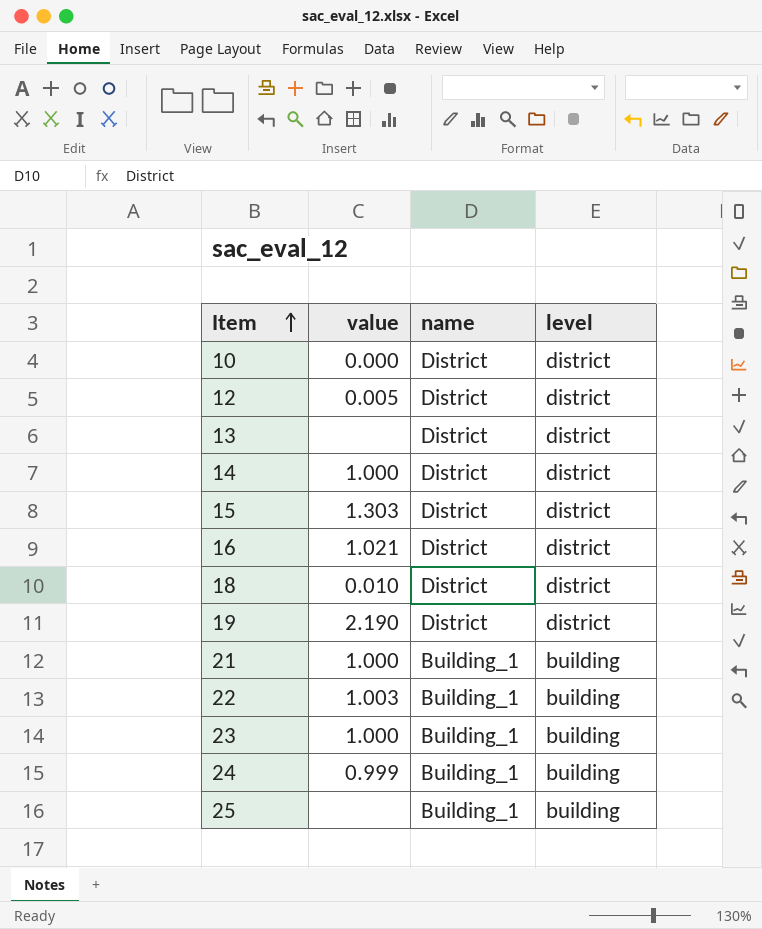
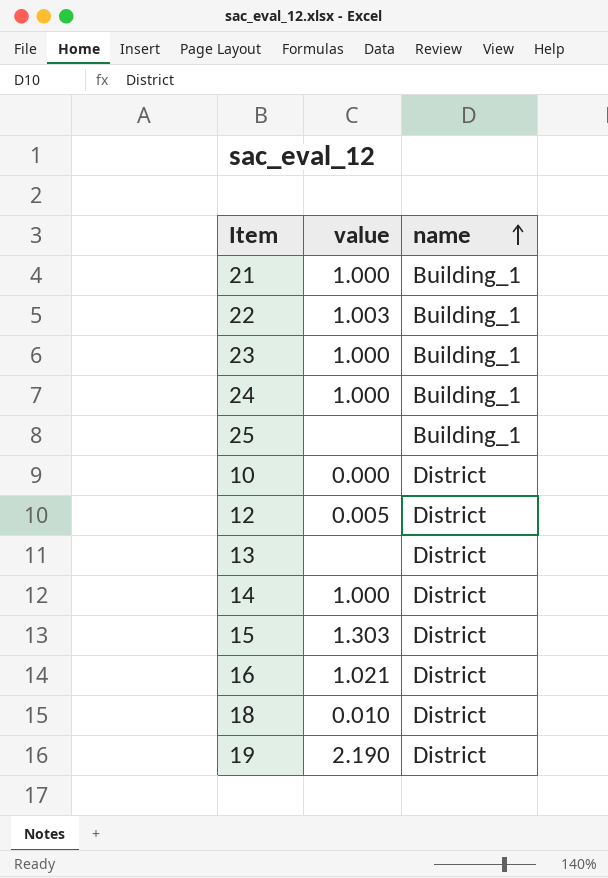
row order: Item ascending -> name ascending
column level | position: 4 -> none
24 | value: 0.999 -> 1.000

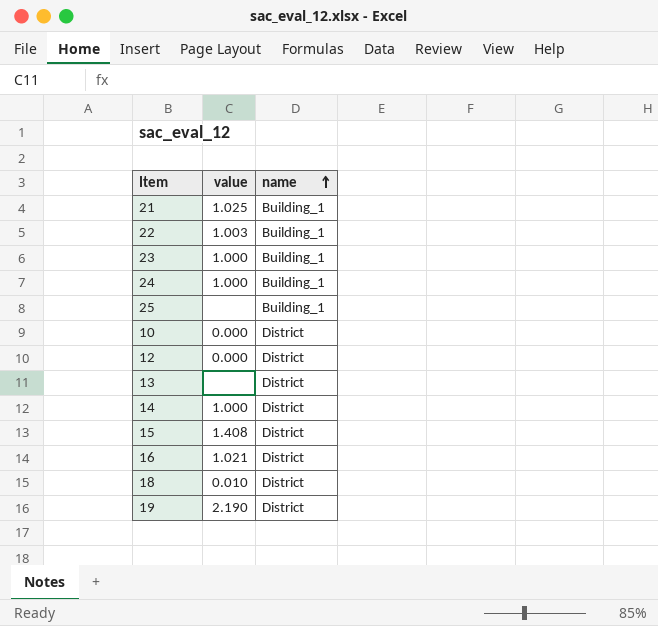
21 | value: 1.000 -> 1.025
12 | value: 0.005 -> 0.000
15 | value: 1.303 -> 1.408

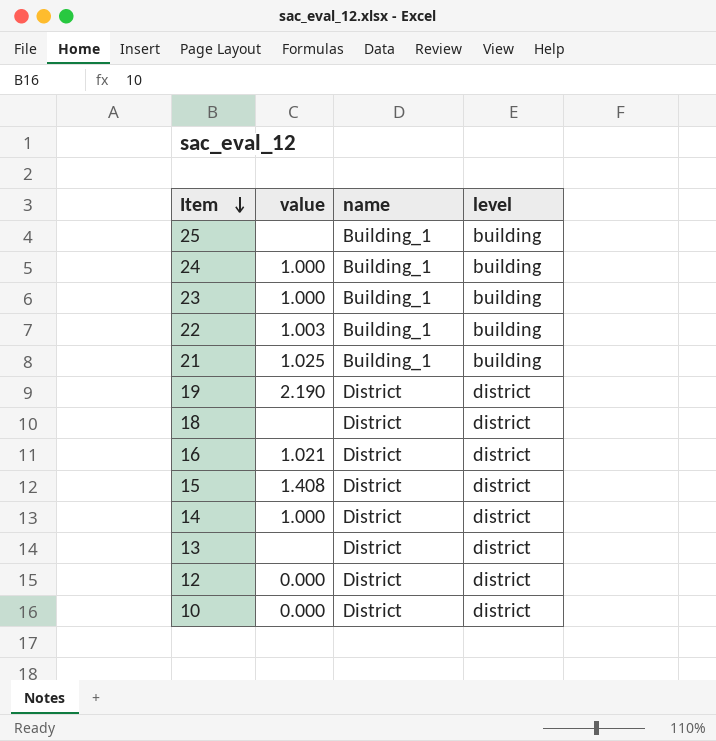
row order: name ascending -> Item descending
column level | position: none -> 4
18 | value: 0.010 -> none

